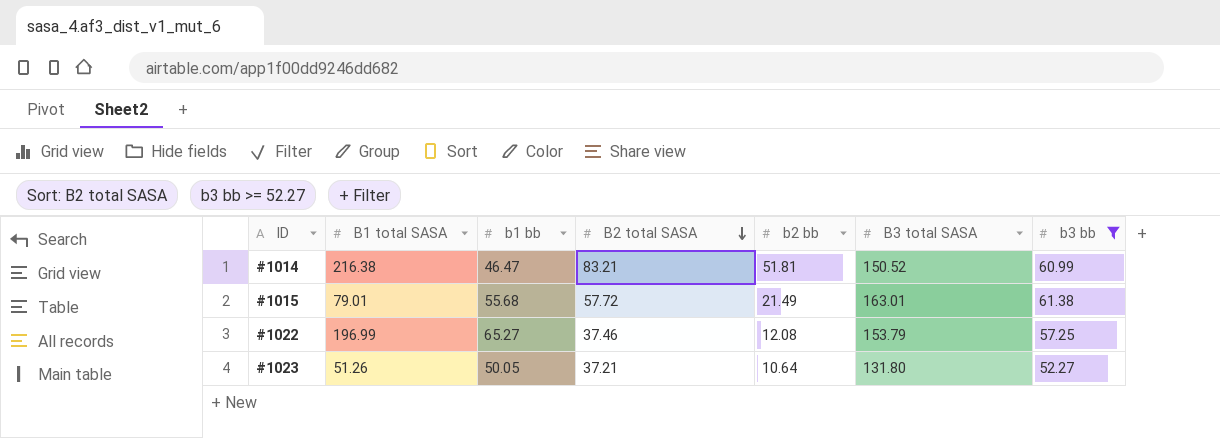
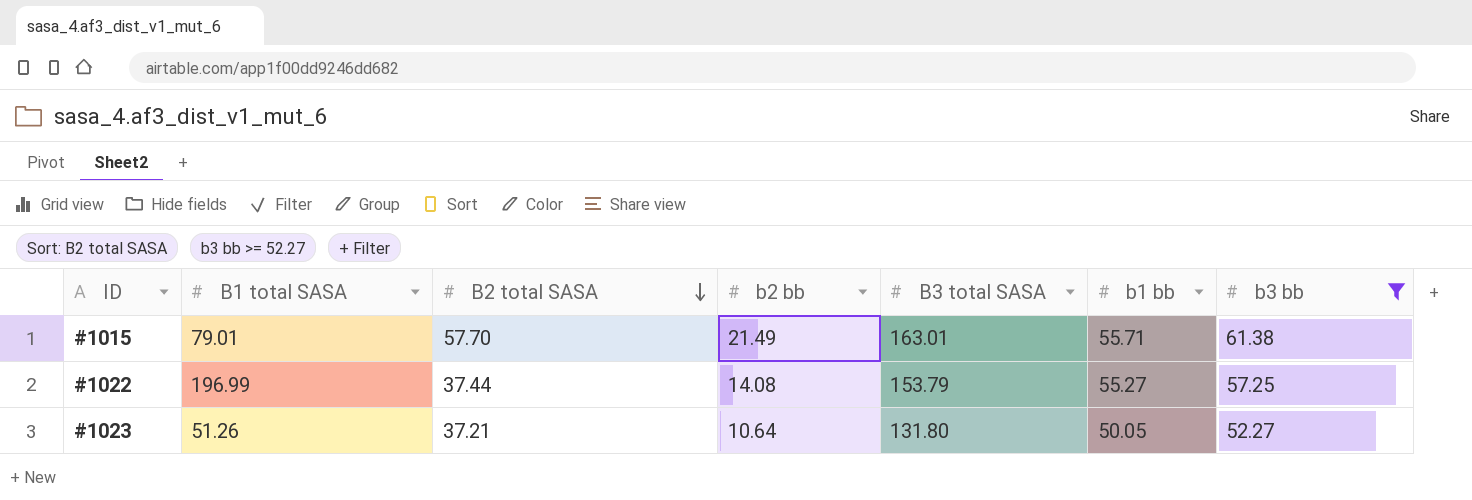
column b1 bb | position: 3 -> 6
row #1014: 216.38 | 46.47 | 83.21 | 51.81 | 150.52 | 60.99 -> none
#1015 | B2 total SASA: 57.72 -> 57.70
#1015 | b1 bb: 55.68 -> 55.71
#1022 | B2 total SASA: 37.46 -> 37.44
#1022 | b2 bb: 12.08 -> 14.08
#1022 | b1 bb: 65.27 -> 55.27

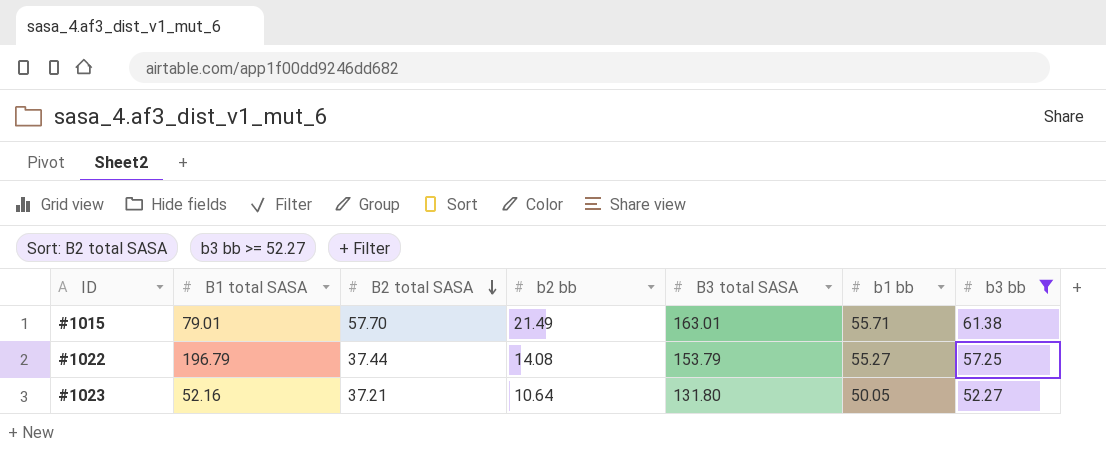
#1022 | B1 total SASA: 196.99 -> 196.79
#1023 | B1 total SASA: 51.26 -> 52.16

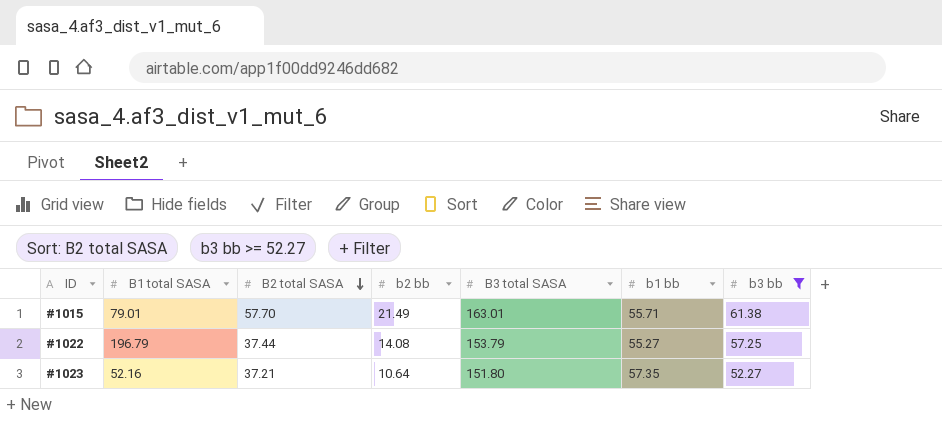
#1023 | B3 total SASA: 131.80 -> 151.80
#1023 | b1 bb: 50.05 -> 57.35

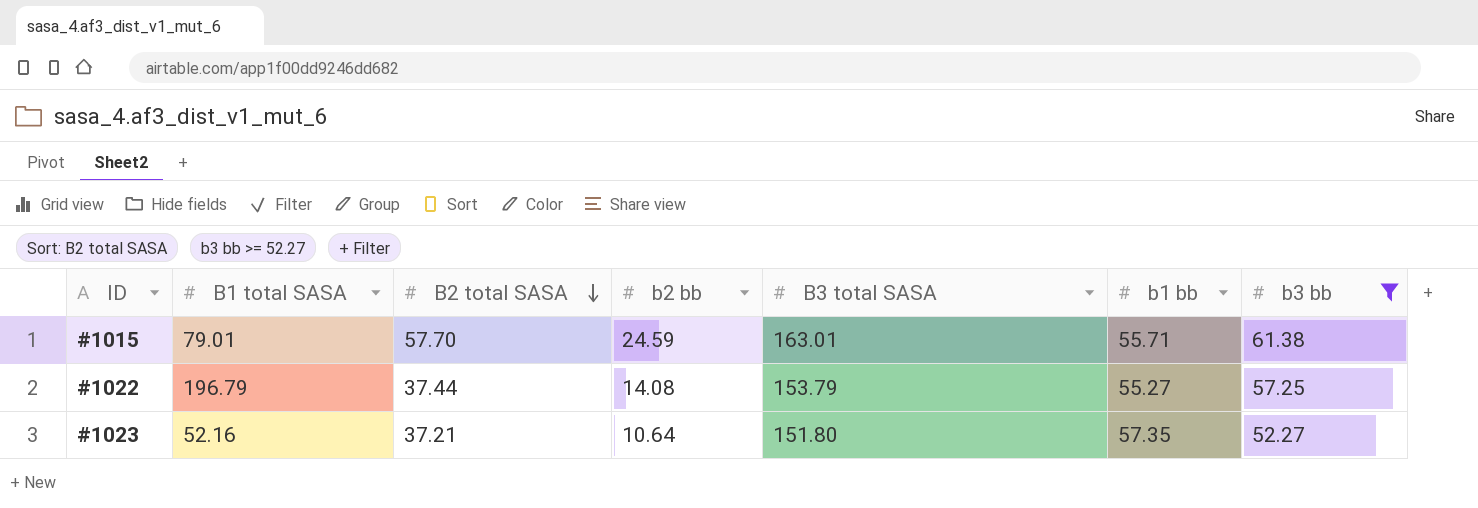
#1015 | b2 bb: 21.49 -> 24.59

